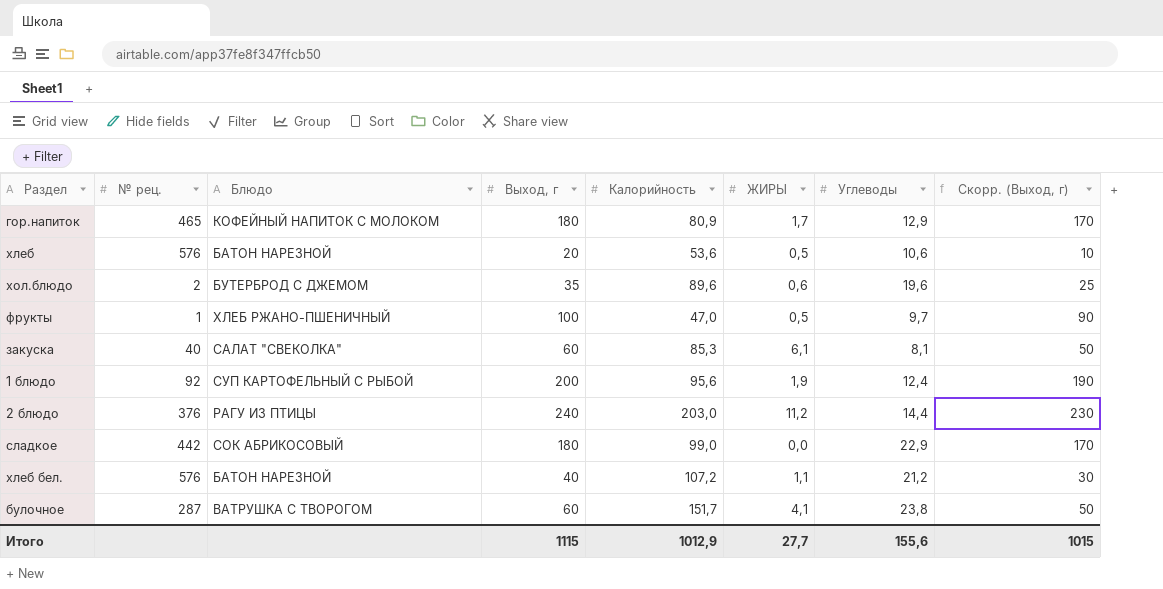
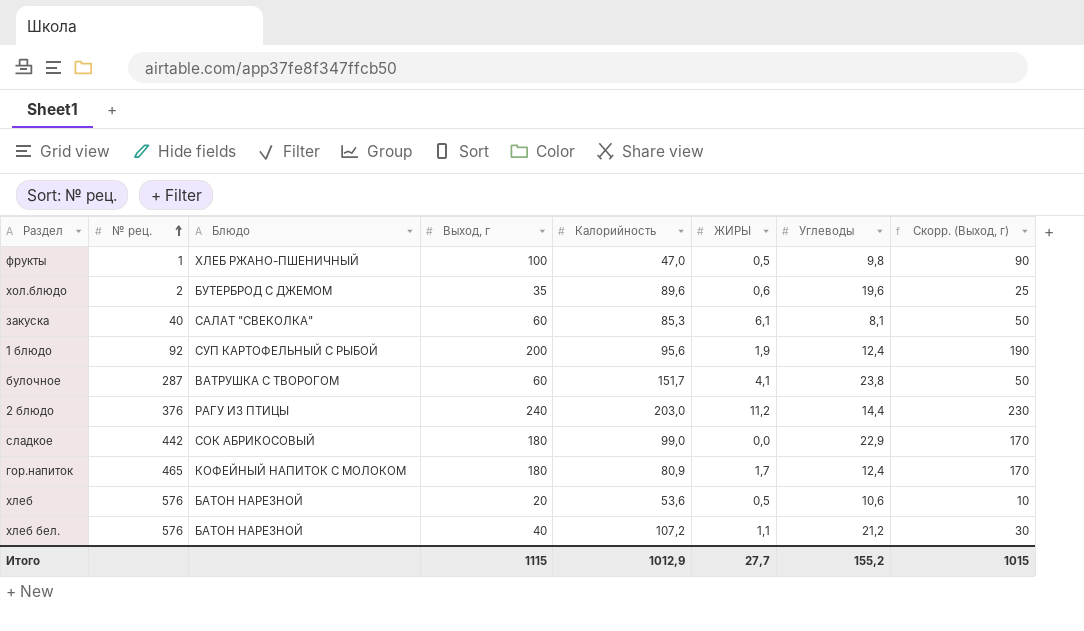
row order: none -> № рец. ascending
фрукты | Углеводы: 9,7 -> 9,8
гор.напиток | Углеводы: 12,9 -> 12,4
Итого | Углеводы: 155,6 -> 155,2

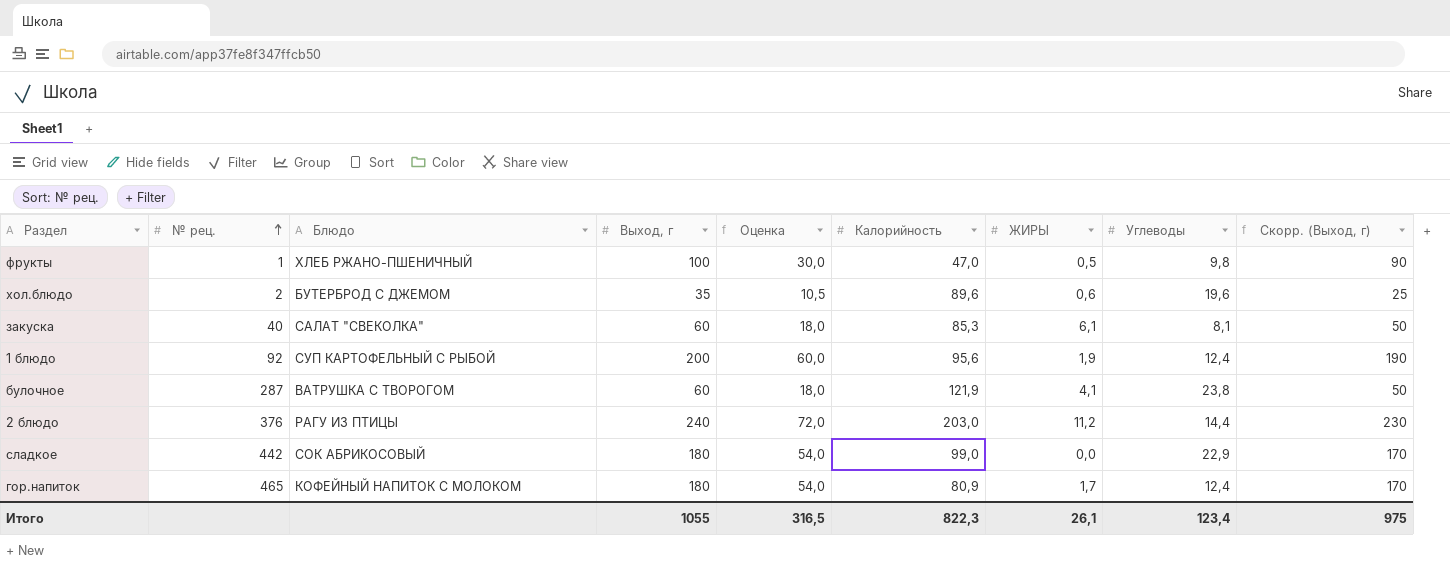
column Оценка | formula: none -> [Выход, г] * 0,3
row хлеб: 576 | БАТОН НАРЕЗНОЙ | 20 | 53,6 | 0,5 | 10,6 | 10 -> none
row хлеб бел.: 576 | БАТОН НАРЕЗНОЙ | 40 | 107,2 | 1,1 | 21,2 | 30 -> none
булочное | Калорийность: 151,7 -> 121,9
Итого | Выход, г: 1115 -> 1055
Итого | Калорийность: 1012,9 -> 822,3
Итого | ЖИРЫ: 27,7 -> 26,1
Итого | Углеводы: 155,2 -> 123,4
Итого | Скорр. (Выход, г): 1015 -> 975

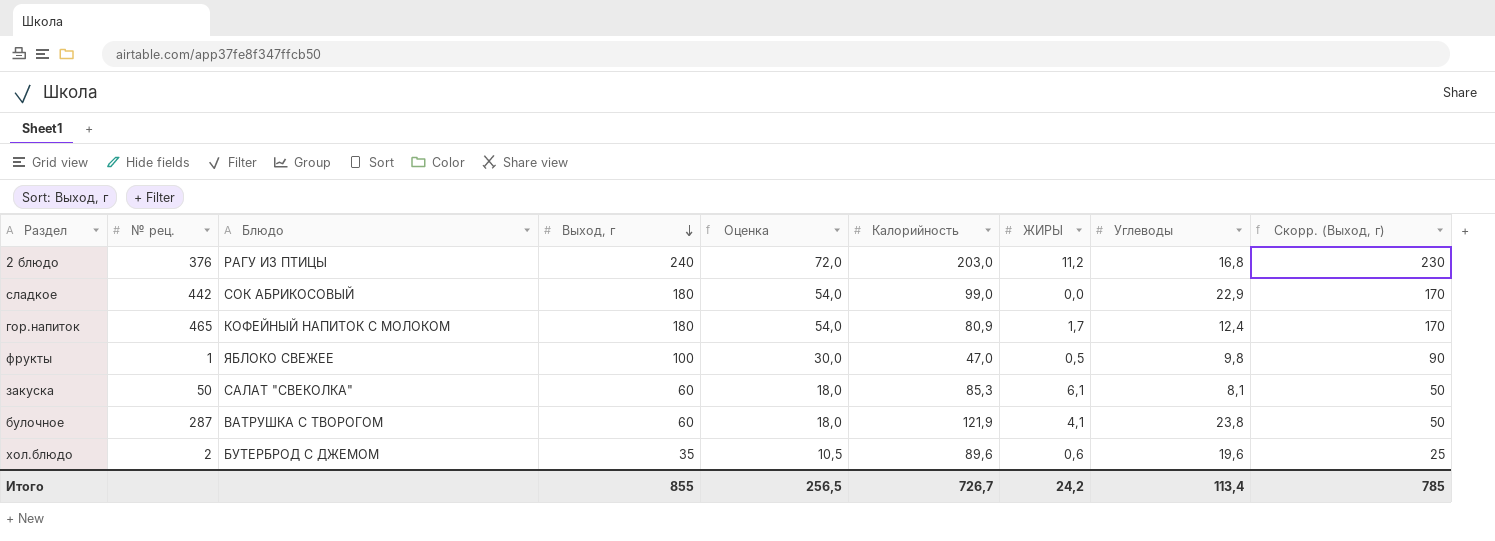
row order: № рец. ascending -> Выход, г descending
row 1 блюдо: 92 | СУП КАРТОФЕЛЬНЫЙ С РЫБОЙ | 200 | 60,0 | 95,6 | 1,9 | 12,4 | 190 -> none
2 блюдо | Углеводы: 14,4 -> 16,8
фрукты | Блюдо: ХЛЕБ РЖАНО-ПШЕНИЧНЫЙ -> ЯБЛОКО СВЕЖЕЕ
закуска | № рец.: 40 -> 50
Итого | Выход, г: 1055 -> 855
Итого | Оценка: 316,5 -> 256,5
Итого | Калорийность: 822,3 -> 726,7
Итого | ЖИРЫ: 26,1 -> 24,2
Итого | Углеводы: 123,4 -> 113,4
Итого | Скорр. (Выход, г): 975 -> 785

